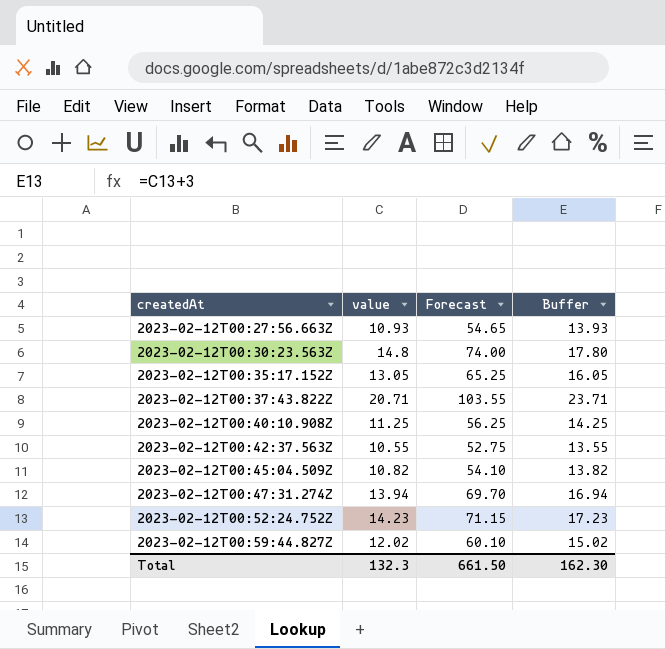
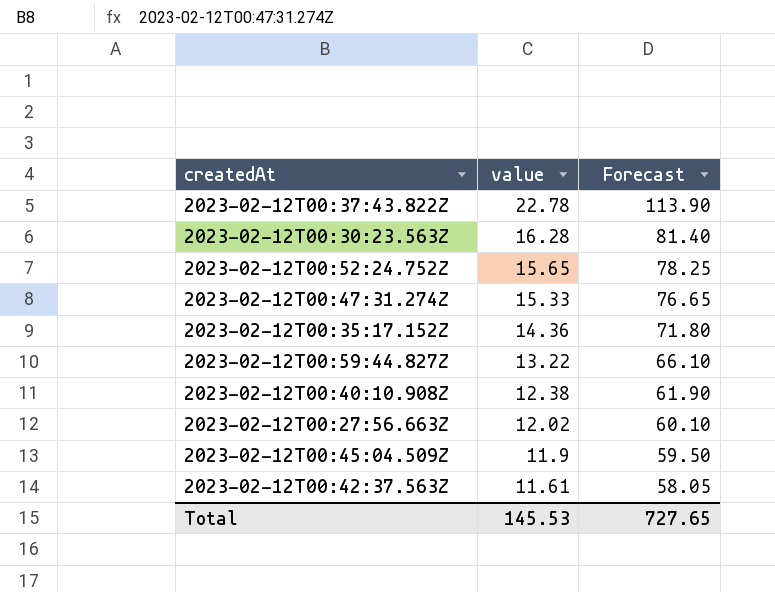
row order: createdAt ascending -> value descending
column Buffer | formula: [value] + 3 -> none
2023-02-12T00:37:43.822Z | value: 20.71 -> 22.78
2023-02-12T00:37:43.822Z | Forecast: 103.55 -> 113.90
2023-02-12T00:30:23.563Z | value: 14.8 -> 16.28
2023-02-12T00:30:23.563Z | Forecast: 74.00 -> 81.40
2023-02-12T00:52:24.752Z | value: 14.23 -> 15.65
2023-02-12T00:52:24.752Z | Forecast: 71.15 -> 78.25
2023-02-12T00:47:31.274Z | value: 13.94 -> 15.33
2023-02-12T00:47:31.274Z | Forecast: 69.70 -> 76.65
2023-02-12T00:35:17.152Z | value: 13.05 -> 14.36
2023-02-12T00:35:17.152Z | Forecast: 65.25 -> 71.80
2023-02-12T00:59:44.827Z | value: 12.02 -> 13.22
2023-02-12T00:59:44.827Z | Forecast: 60.10 -> 66.10
2023-02-12T00:40:10.908Z | value: 11.25 -> 12.38
2023-02-12T00:40:10.908Z | Forecast: 56.25 -> 61.90
2023-02-12T00:27:56.663Z | value: 10.93 -> 12.02
2023-02-12T00:27:56.663Z | Forecast: 54.65 -> 60.10
2023-02-12T00:45:04.509Z | value: 10.82 -> 11.9
2023-02-12T00:45:04.509Z | Forecast: 54.10 -> 59.50
2023-02-12T00:42:37.563Z | value: 10.55 -> 11.61
2023-02-12T00:42:37.563Z | Forecast: 52.75 -> 58.05
Total | value: 132.3 -> 145.53
Total | Forecast: 661.50 -> 727.65

